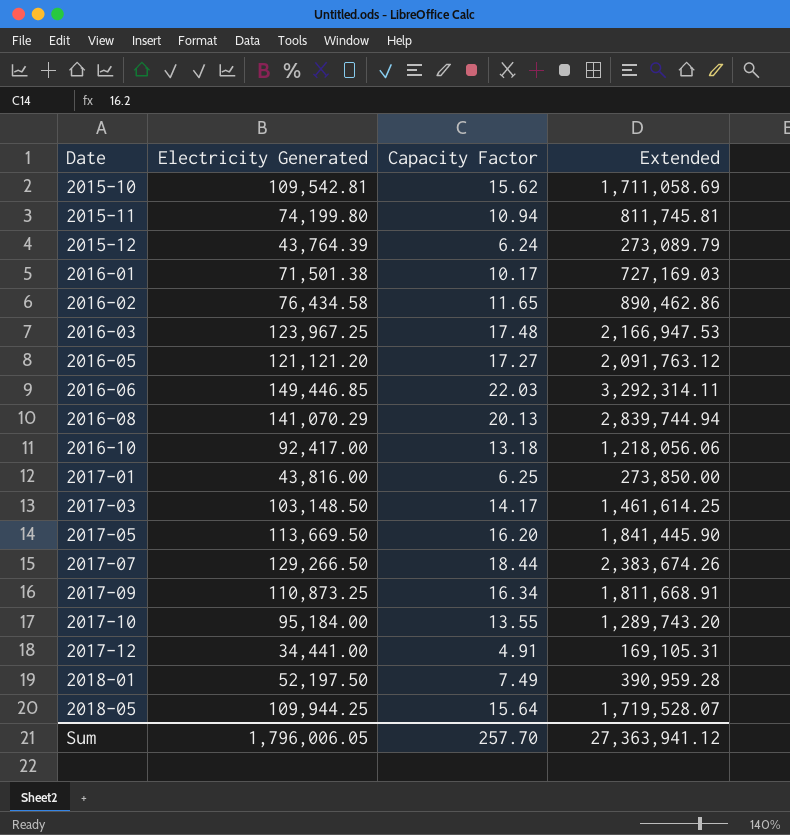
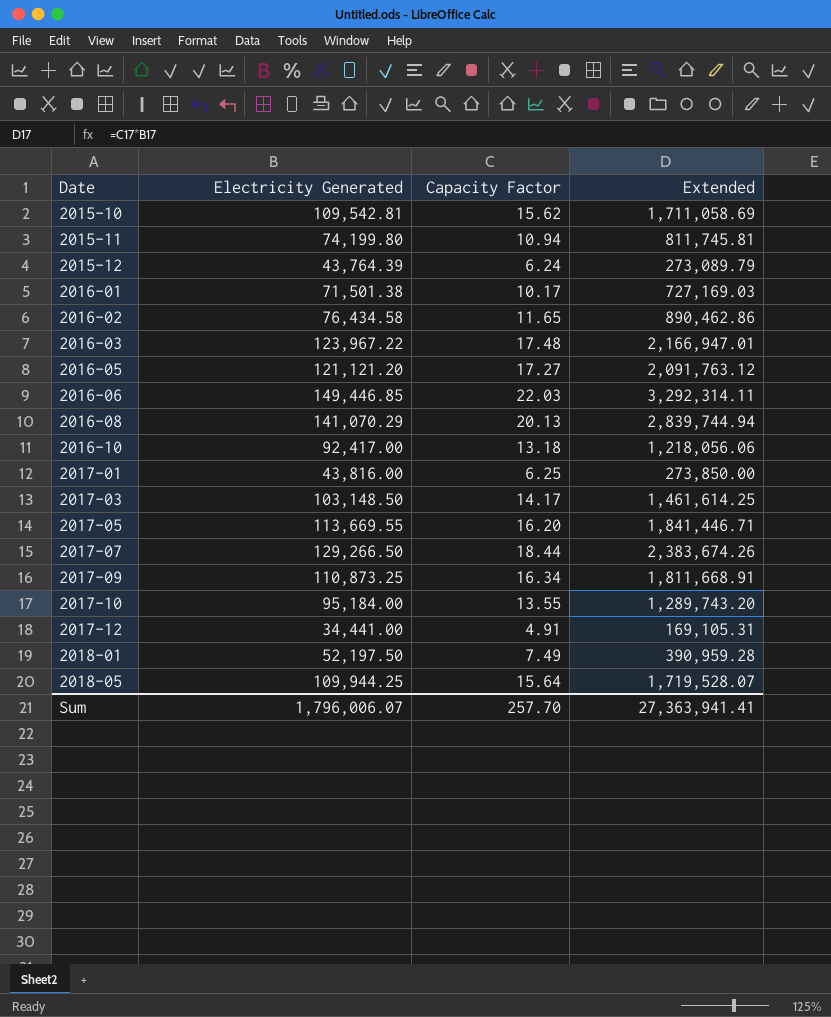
2016-03 | Electricity Generated: 123,967.25 -> 123,967.22
2016-03 | Extended: 2,166,947.53 -> 2,166,947.01
2017-05 | Electricity Generated: 113,669.50 -> 113,669.55
2017-05 | Extended: 1,841,445.90 -> 1,841,446.71
Sum | Electricity Generated: 1,796,006.05 -> 1,796,006.07
Sum | Extended: 27,363,941.12 -> 27,363,941.41

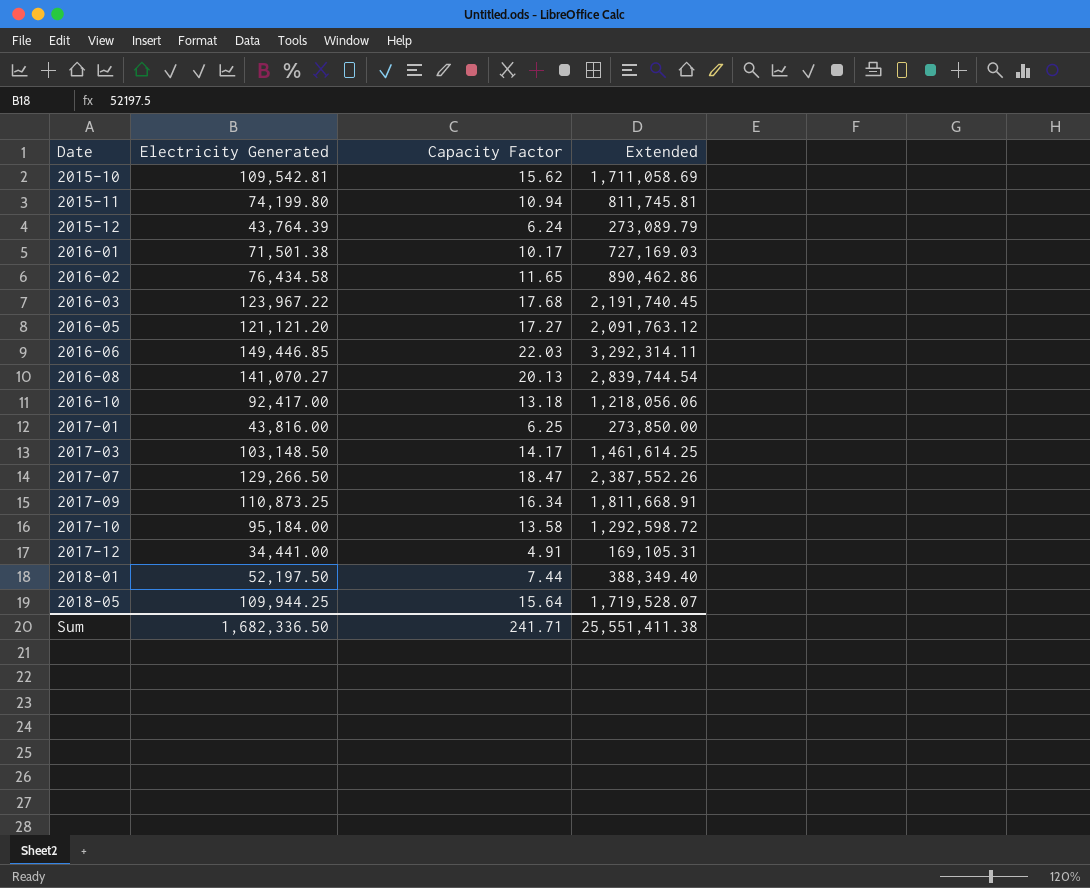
row 2017-05: 113,669.55 | 16.20 | 1,841,446.71 -> none
2016-03 | Capacity Factor: 17.48 -> 17.68
2016-03 | Extended: 2,166,947.01 -> 2,191,740.45
2016-08 | Electricity Generated: 141,070.29 -> 141,070.27
2016-08 | Extended: 2,839,744.94 -> 2,839,744.54
2017-07 | Capacity Factor: 18.44 -> 18.47
2017-07 | Extended: 2,383,674.26 -> 2,387,552.26
2017-10 | Capacity Factor: 13.55 -> 13.58
2017-10 | Extended: 1,289,743.20 -> 1,292,598.72
2018-01 | Capacity Factor: 7.49 -> 7.44
2018-01 | Extended: 390,959.28 -> 388,349.40
Sum | Electricity Generated: 1,796,006.07 -> 1,682,336.50
Sum | Capacity Factor: 257.70 -> 241.71
Sum | Extended: 27,363,941.41 -> 25,551,411.38

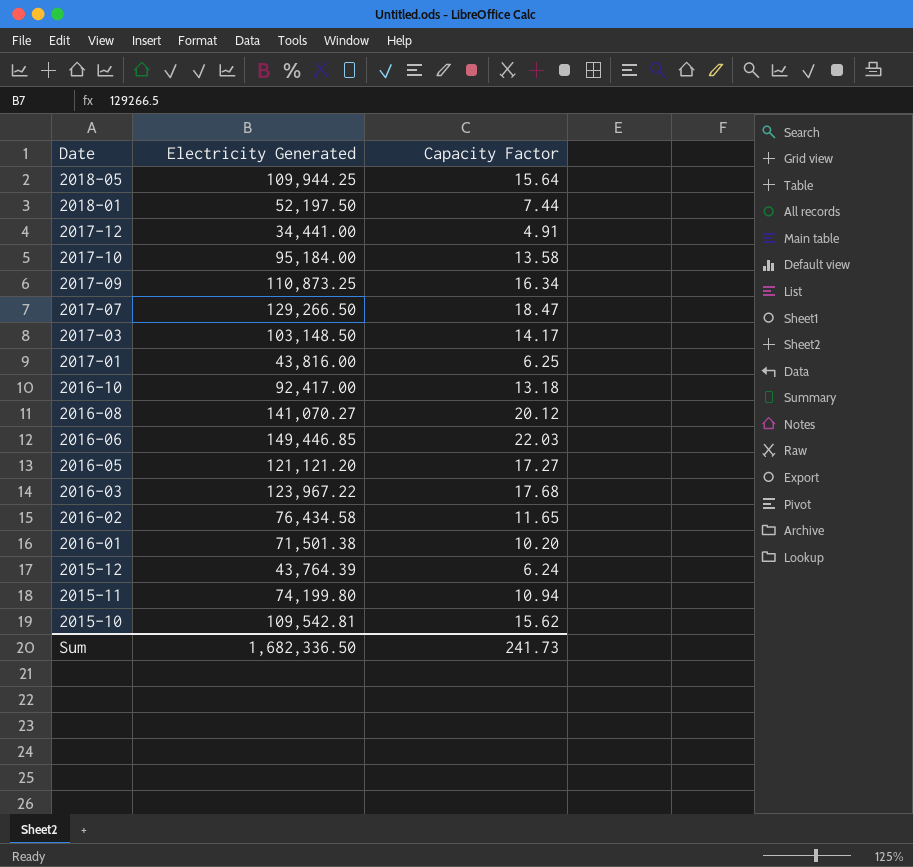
row order: Date ascending -> Date descending
column Extended | formula: [Electricity Generated] * [Capacity Factor] -> none
2016-08 | Capacity Factor: 20.13 -> 20.12
2016-01 | Capacity Factor: 10.17 -> 10.20
Sum | Capacity Factor: 241.71 -> 241.73

